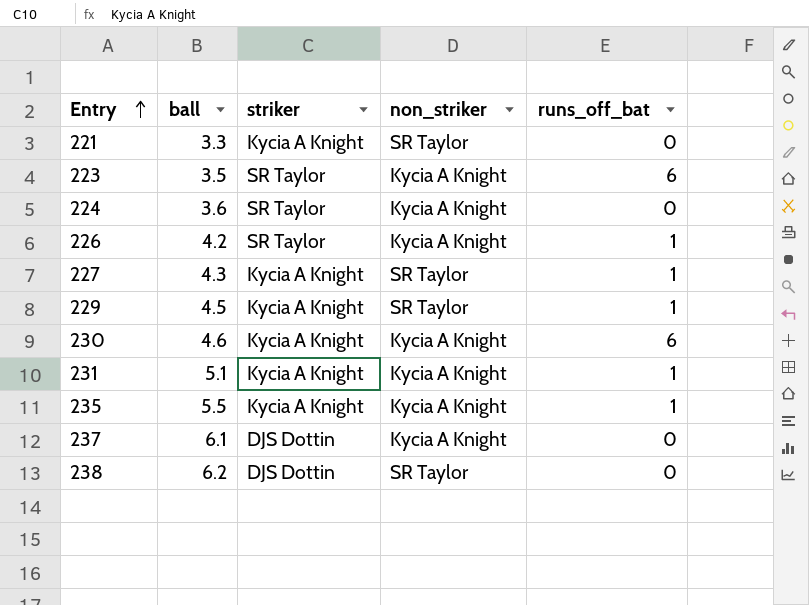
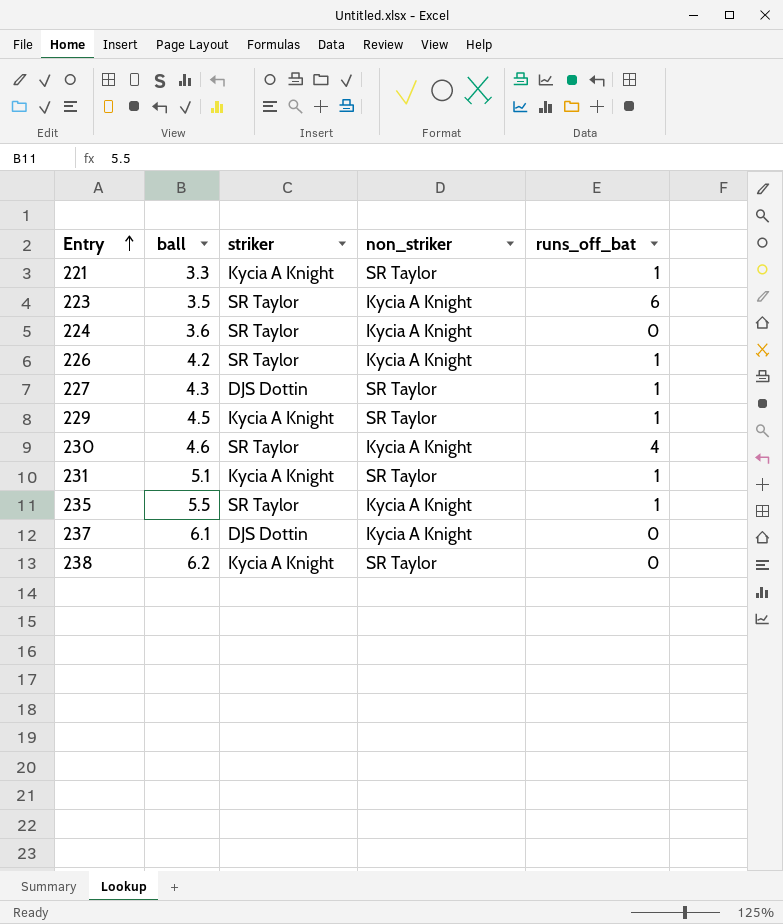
221 | runs_off_bat: 0 -> 1
227 | striker: Kycia A Knight -> DJS Dottin
230 | striker: Kycia A Knight -> SR Taylor
230 | runs_off_bat: 6 -> 4
231 | non_striker: Kycia A Knight -> SR Taylor
235 | striker: Kycia A Knight -> SR Taylor
238 | striker: DJS Dottin -> Kycia A Knight

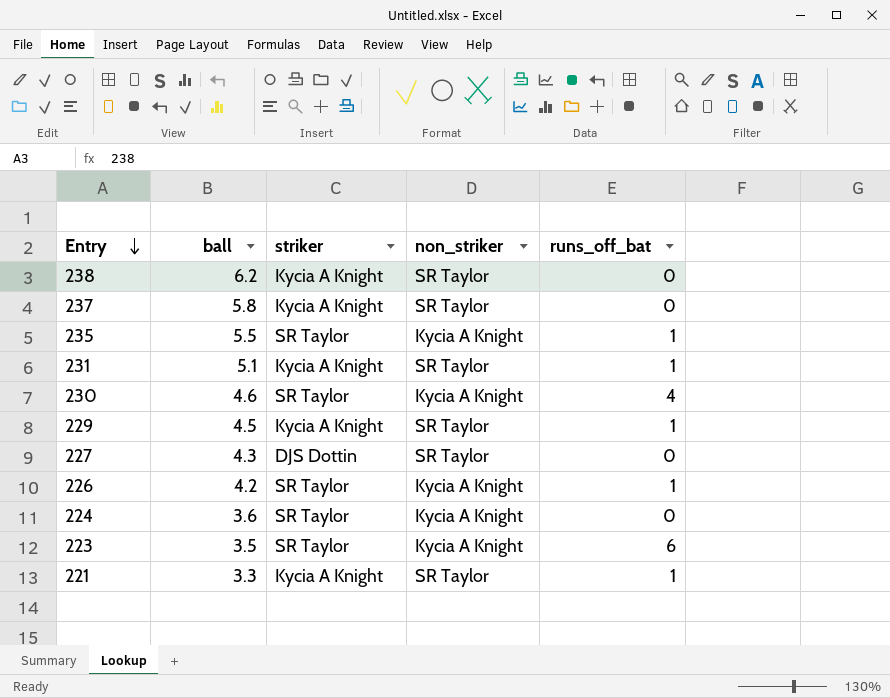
row order: Entry ascending -> Entry descending
237 | ball: 6.1 -> 5.8
237 | striker: DJS Dottin -> Kycia A Knight
237 | non_striker: Kycia A Knight -> SR Taylor
227 | runs_off_bat: 1 -> 0

